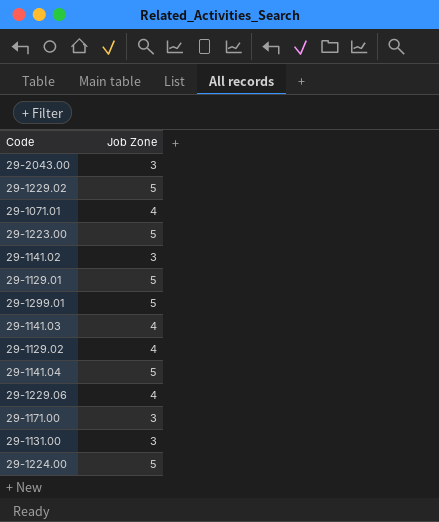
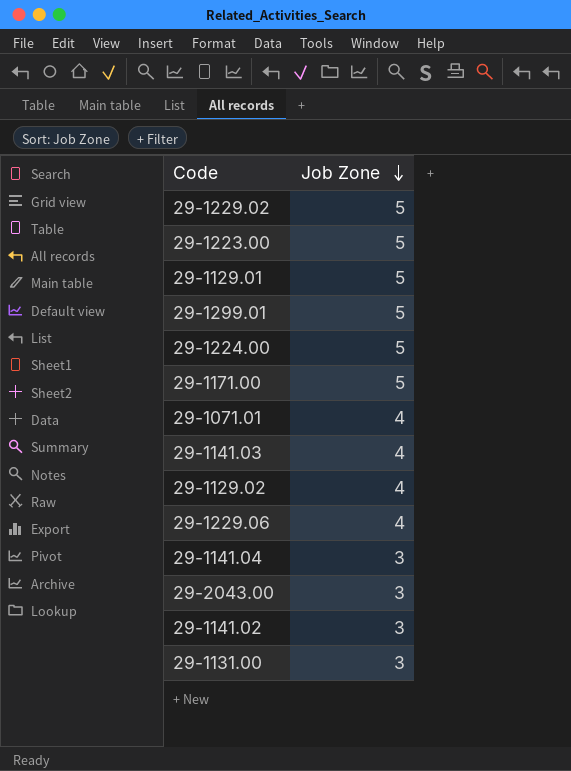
row order: none -> Job Zone descending
29-1171.00 | Job Zone: 3 -> 5
29-1141.04 | Job Zone: 5 -> 3

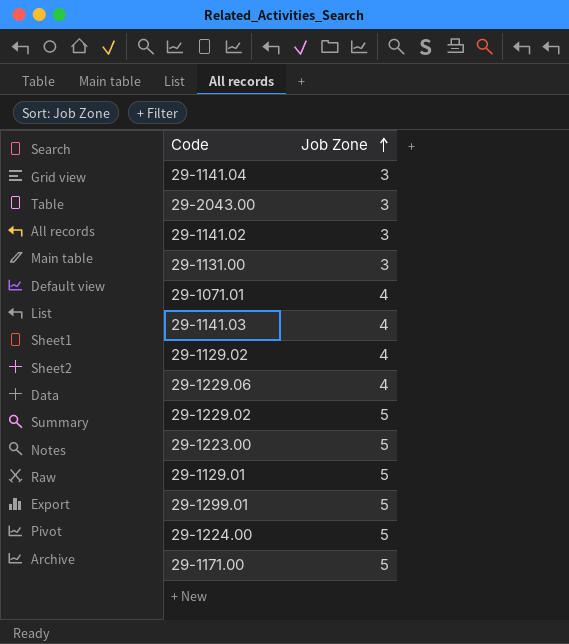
row order: Job Zone descending -> Job Zone ascending

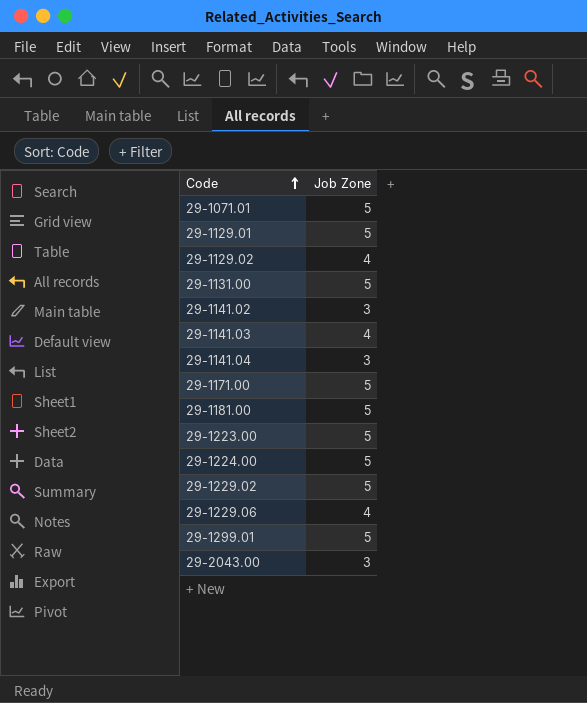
row order: Job Zone ascending -> Code ascending
29-1071.01 | Job Zone: 4 -> 5
29-1131.00 | Job Zone: 3 -> 5
row 29-1181.00: none -> 5

